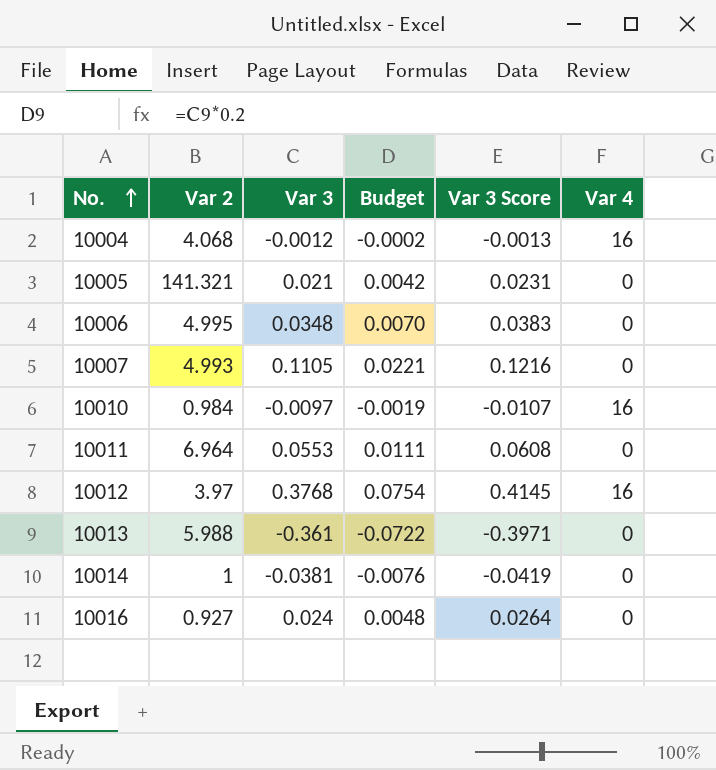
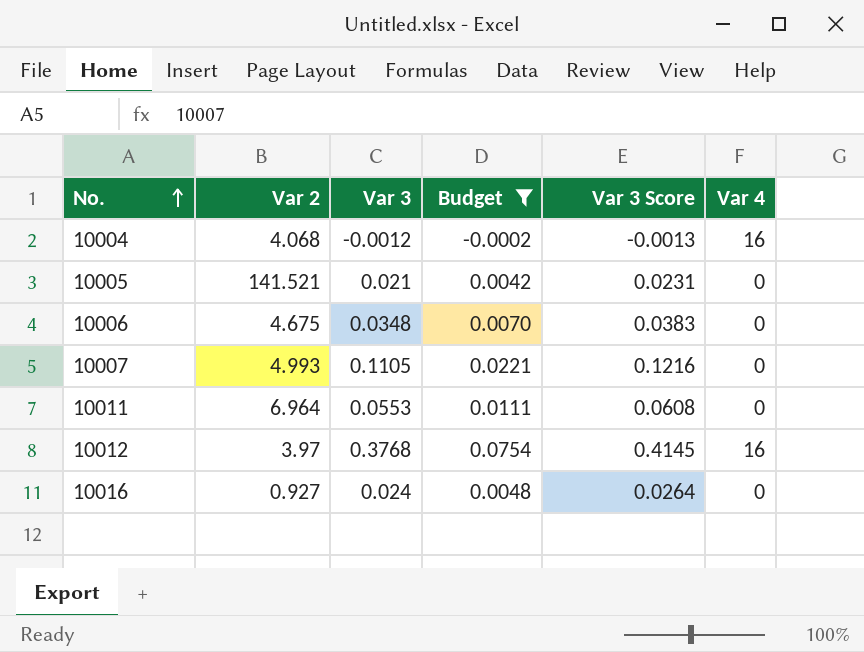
filter: none -> Budget >= -0.0002
10005 | Var 2: 141.321 -> 141.521
10006 | Var 2: 4.995 -> 4.675

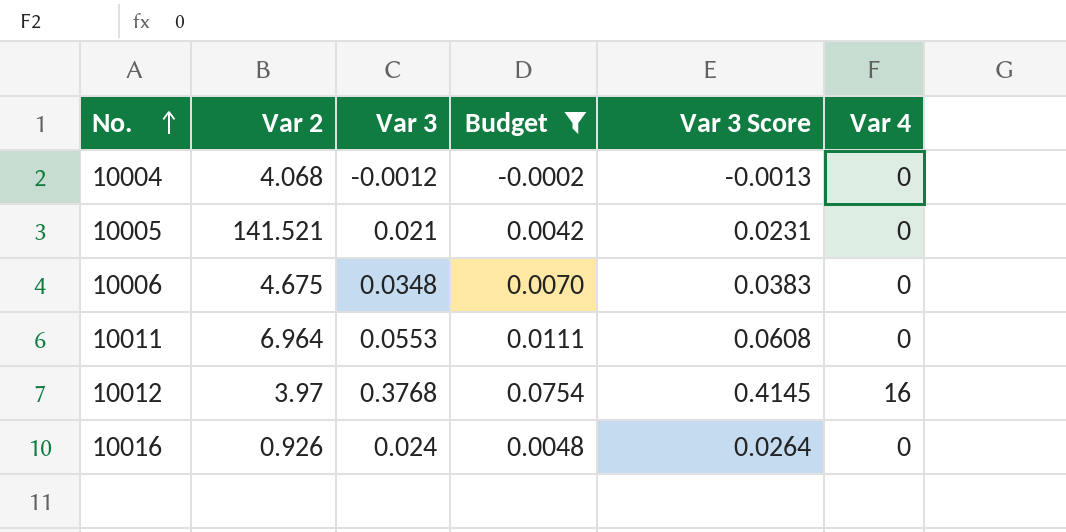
row 10007: 4.993 | 0.1105 | 0.0221 | 0.1216 | 0 -> none
10004 | Var 4: 16 -> 0
10016 | Var 2: 0.927 -> 0.926

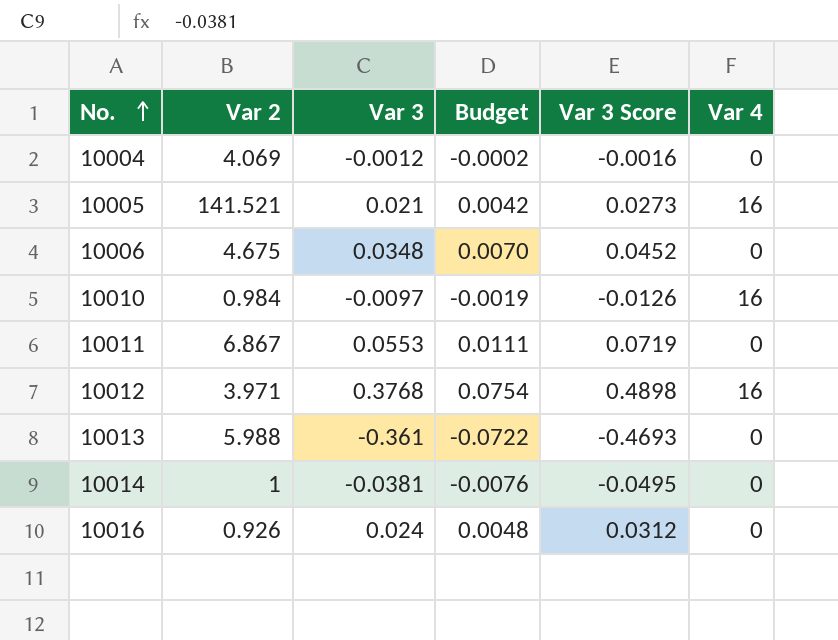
filter: Budget >= -0.0002 -> none
column Var 3 Score | formula: [Var 3] * 1.1 -> [Var 3] * 1.3
10004 | Var 2: 4.068 -> 4.069
10005 | Var 4: 0 -> 16
10011 | Var 2: 6.964 -> 6.867
10012 | Var 2: 3.97 -> 3.971

